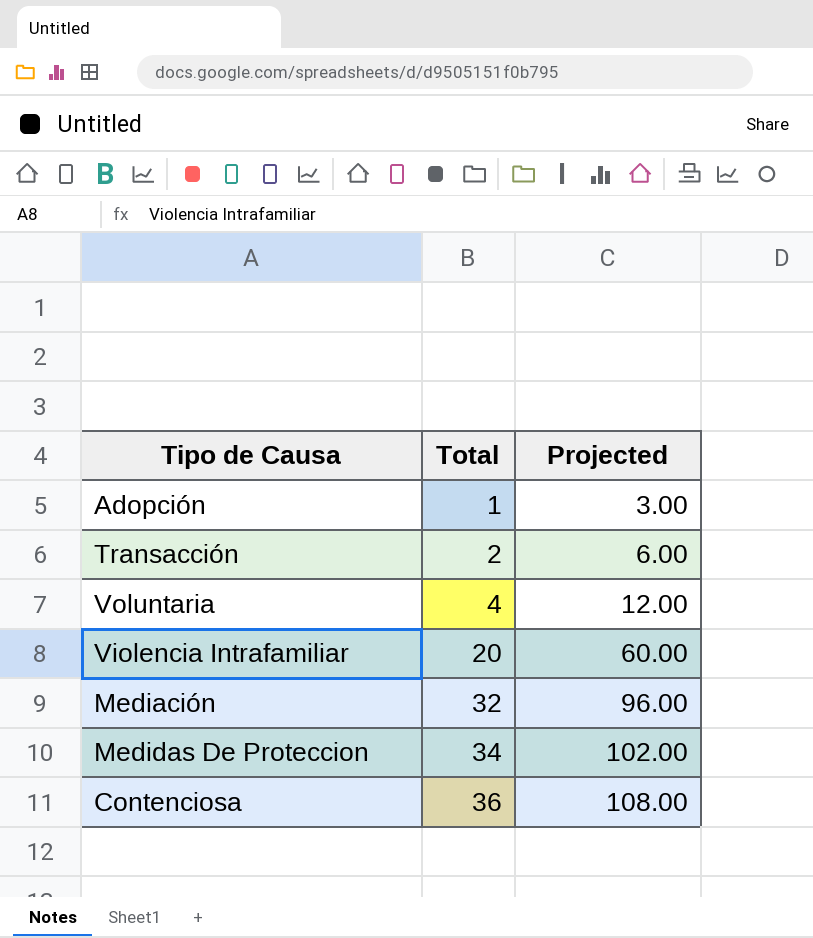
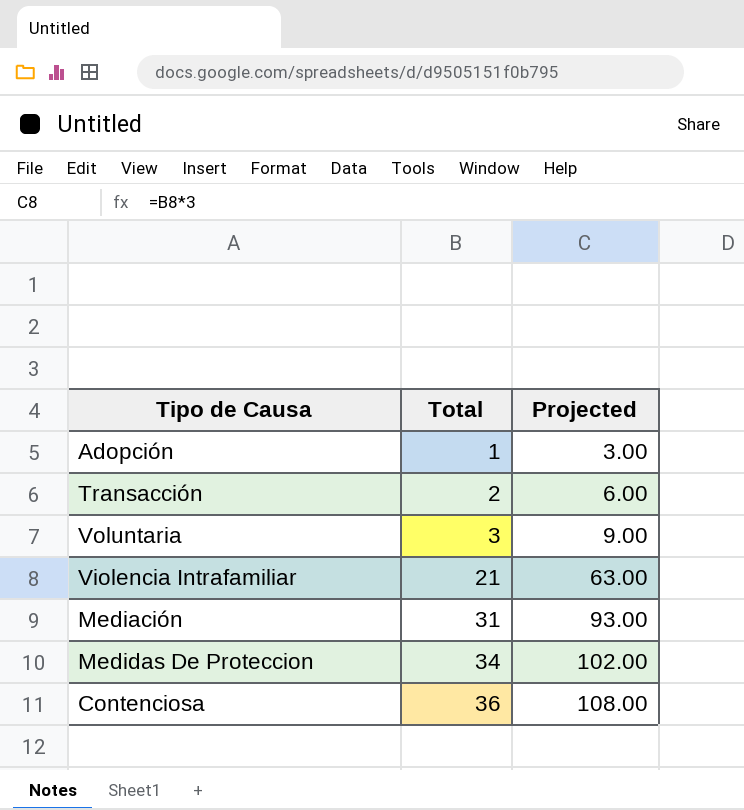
Voluntaria | Total: 4 -> 3
Voluntaria | Projected: 12.00 -> 9.00
Violencia Intrafamiliar | Total: 20 -> 21
Violencia Intrafamiliar | Projected: 60.00 -> 63.00
Mediación | Total: 32 -> 31
Mediación | Projected: 96.00 -> 93.00

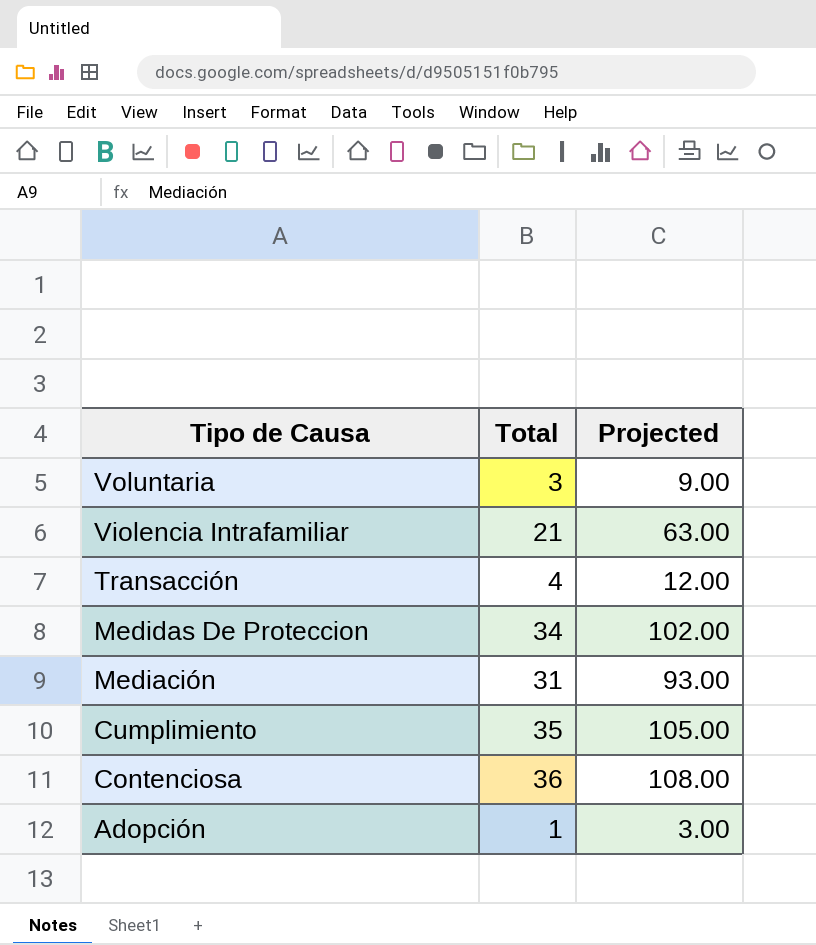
row order: Total ascending -> Tipo de Causa descending
Transacción | Total: 2 -> 4
Transacción | Projected: 6.00 -> 12.00
row Cumplimiento: none -> 35 | 105.00

